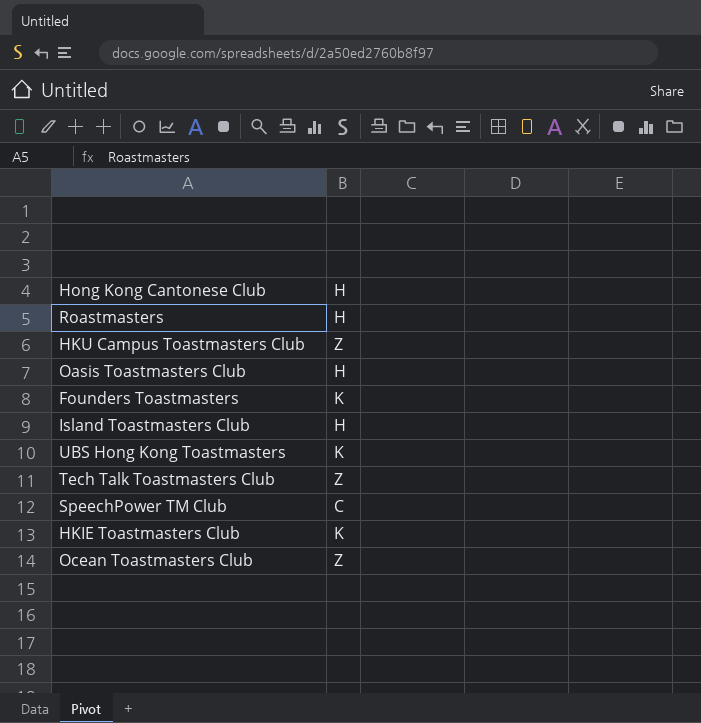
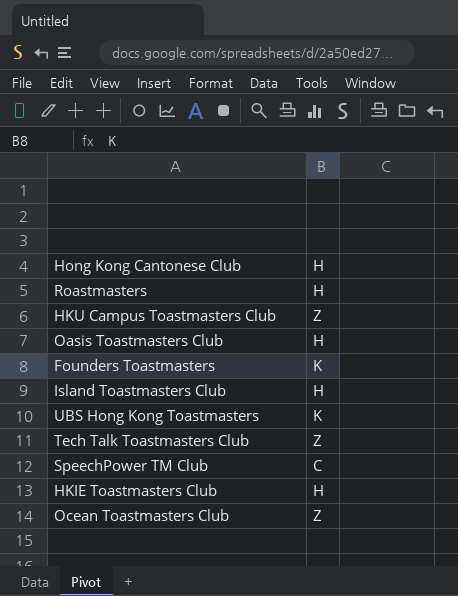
HKIE Toastmasters Club | H: K -> H

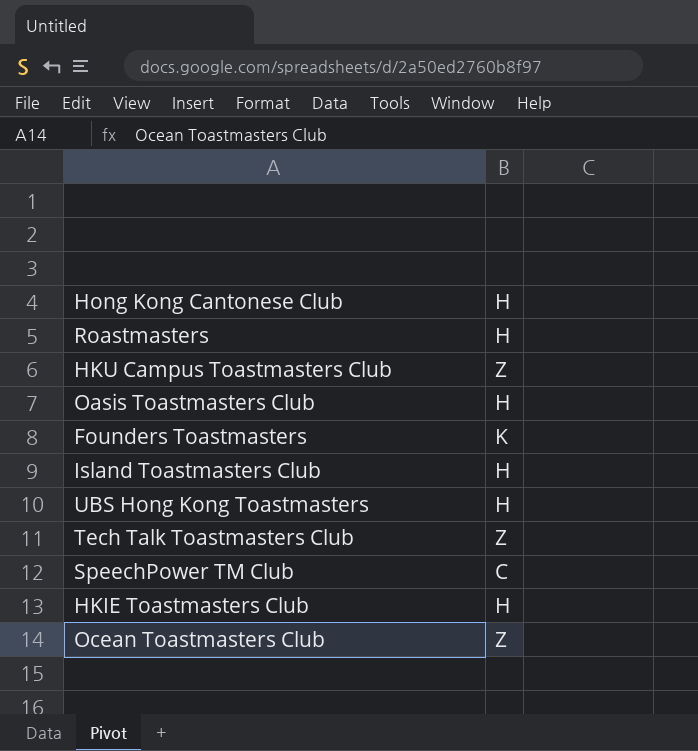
UBS Hong Kong Toastmasters | H: K -> H

